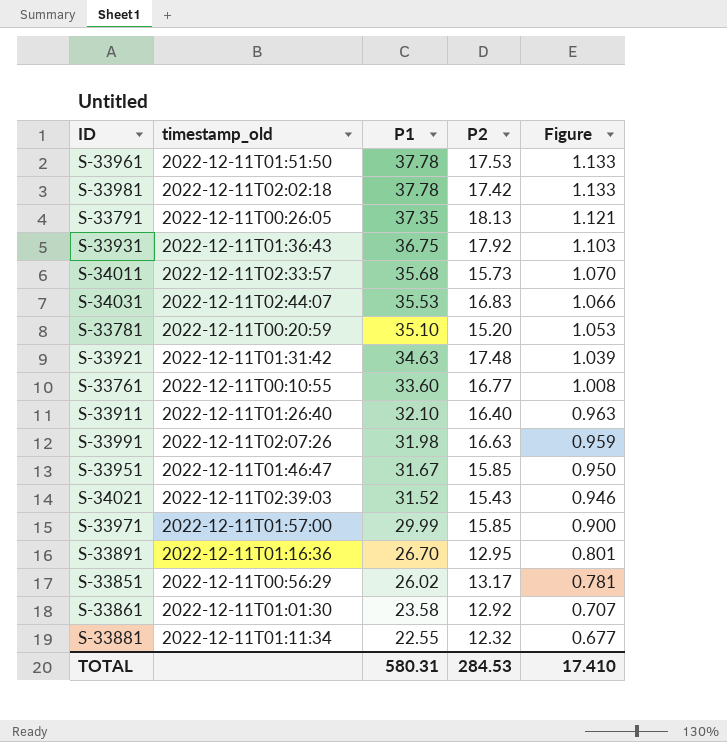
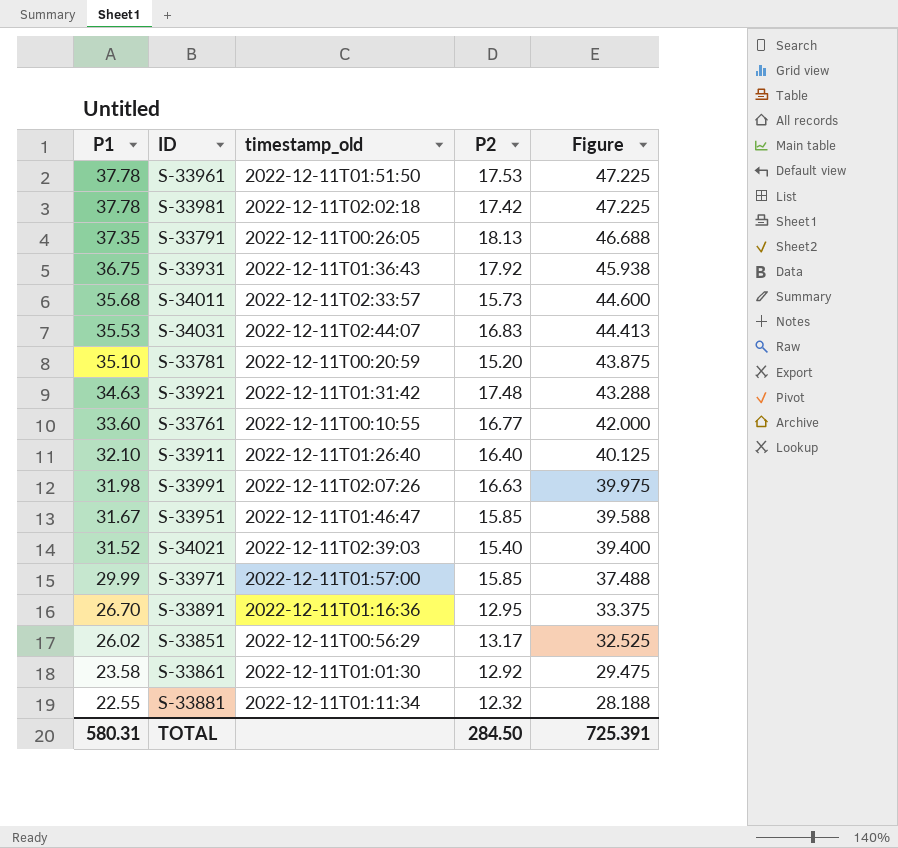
column P1 | position: 3 -> 1
column Figure | formula: [P1] * 0.03 -> [P1] * 1.25
S-34021 | P2: 15.43 -> 15.40
TOTAL | P2: 284.53 -> 284.50
TOTAL | Figure: 17.410 -> 725.391

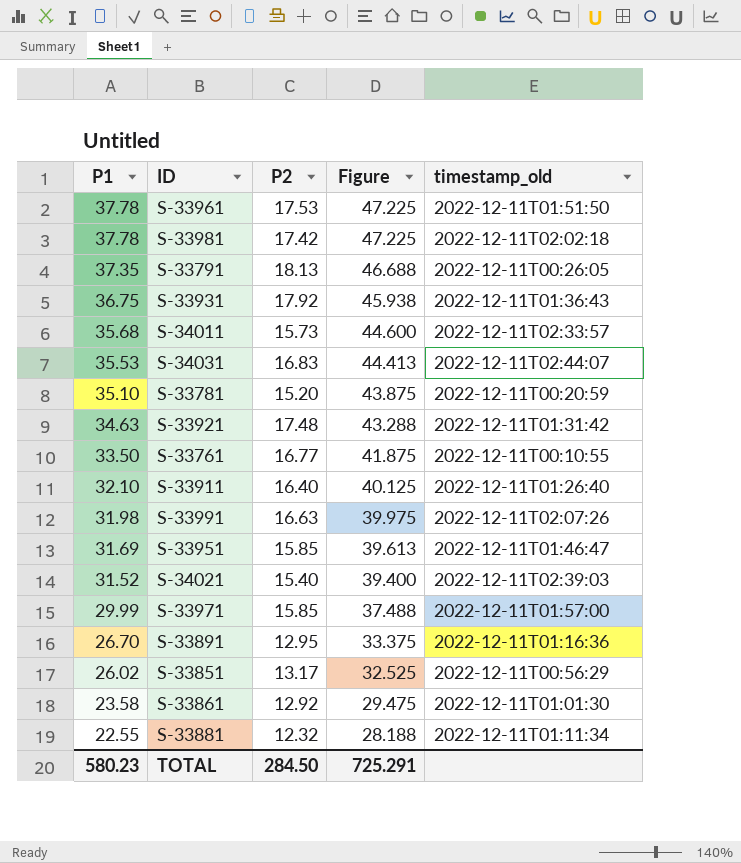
column timestamp_old | position: 3 -> 5
S-33761 | P1: 33.60 -> 33.50
S-33761 | Figure: 42.000 -> 41.875
S-33951 | P1: 31.67 -> 31.69
S-33951 | Figure: 39.588 -> 39.613
TOTAL | P1: 580.31 -> 580.23
TOTAL | Figure: 725.391 -> 725.291

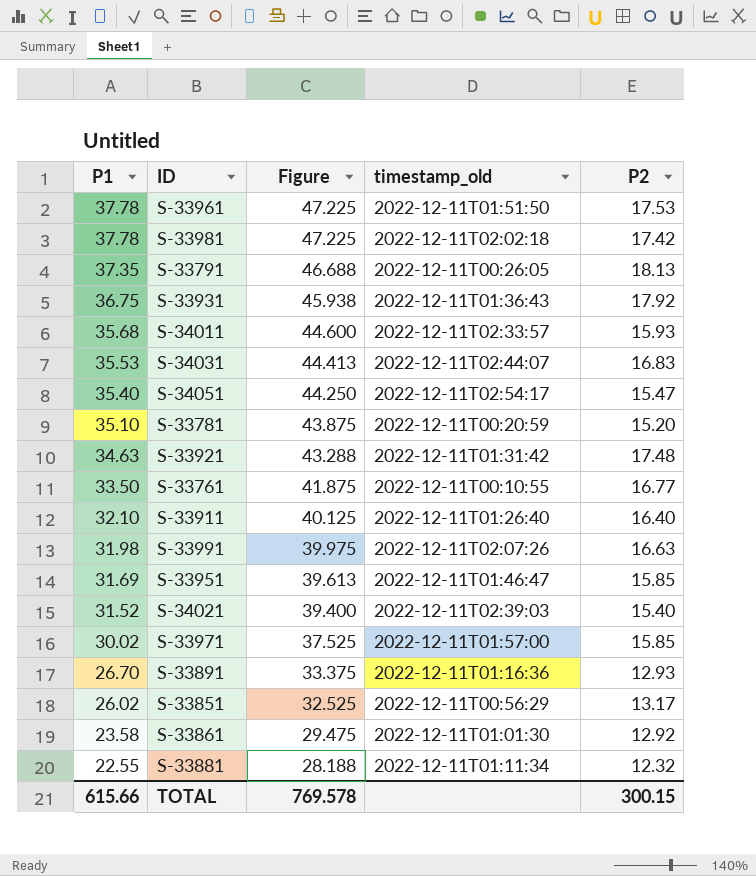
column P2 | position: 3 -> 5
S-34011 | P2: 15.73 -> 15.93
row S-34051: none -> 35.40 | 44.250 | 2022-12-11T02:54:17 | 15.47
S-33971 | P1: 29.99 -> 30.02
S-33971 | Figure: 37.488 -> 37.525
S-33891 | P2: 12.95 -> 12.93
TOTAL | P1: 580.23 -> 615.66
TOTAL | Figure: 725.291 -> 769.578
TOTAL | P2: 284.50 -> 300.15

